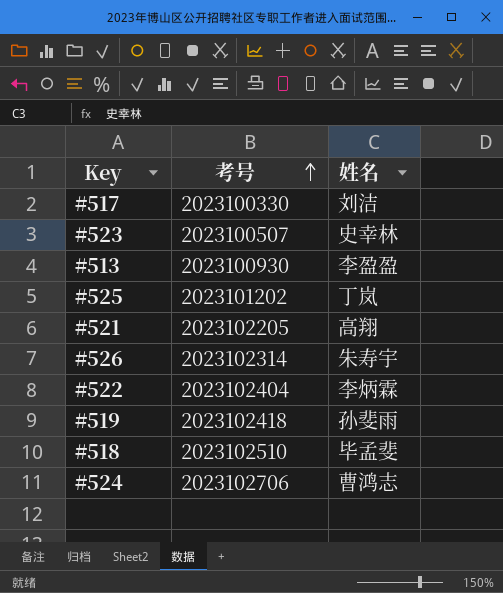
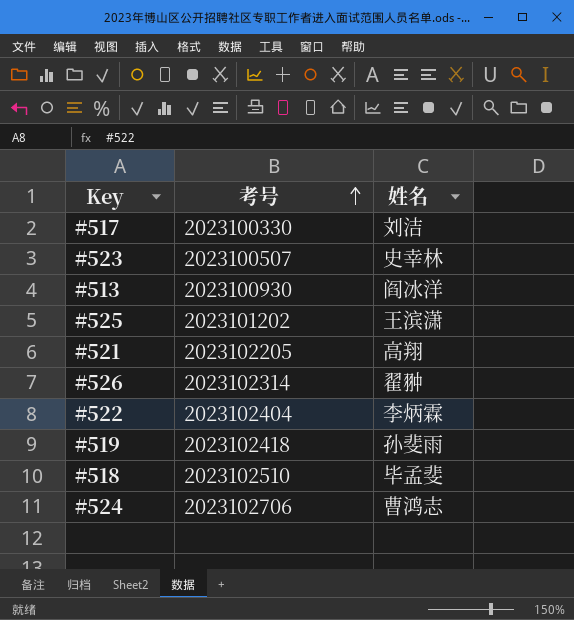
#513 | 姓名: 李盈盈 -> 阎冰洋
#525 | 姓名: 丁岚 -> 王滨潇
#526 | 姓名: 朱寿宇 -> 翟翀

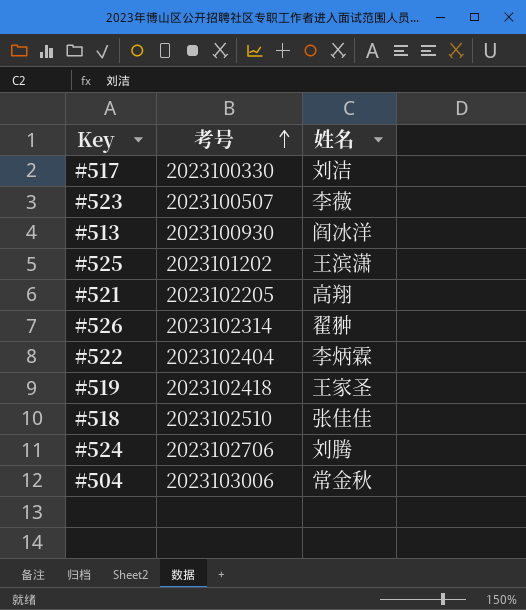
#523 | 姓名: 史幸林 -> 李薇
#519 | 姓名: 孙斐雨 -> 王家圣
#518 | 姓名: 毕孟斐 -> 张佳佳
#524 | 姓名: 曹鸿志 -> 刘腾
row #504: none -> 2023103006 | 常金秋

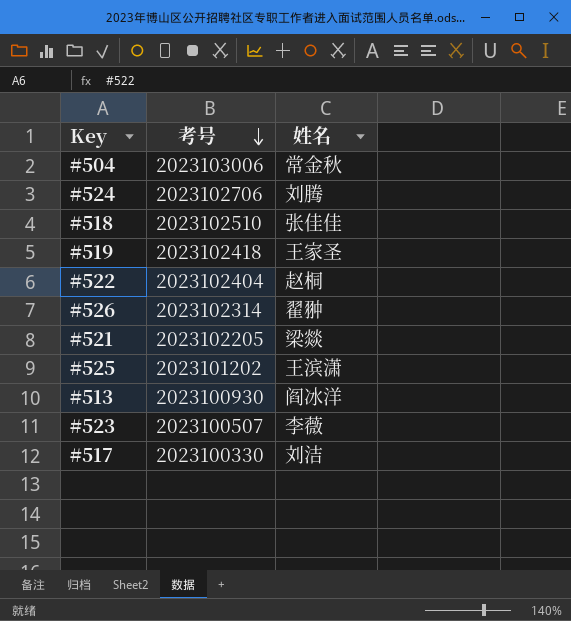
row order: 考号 ascending -> 考号 descending
#522 | 姓名: 李炳霖 -> 赵桐
#521 | 姓名: 高翔 -> 梁燚

